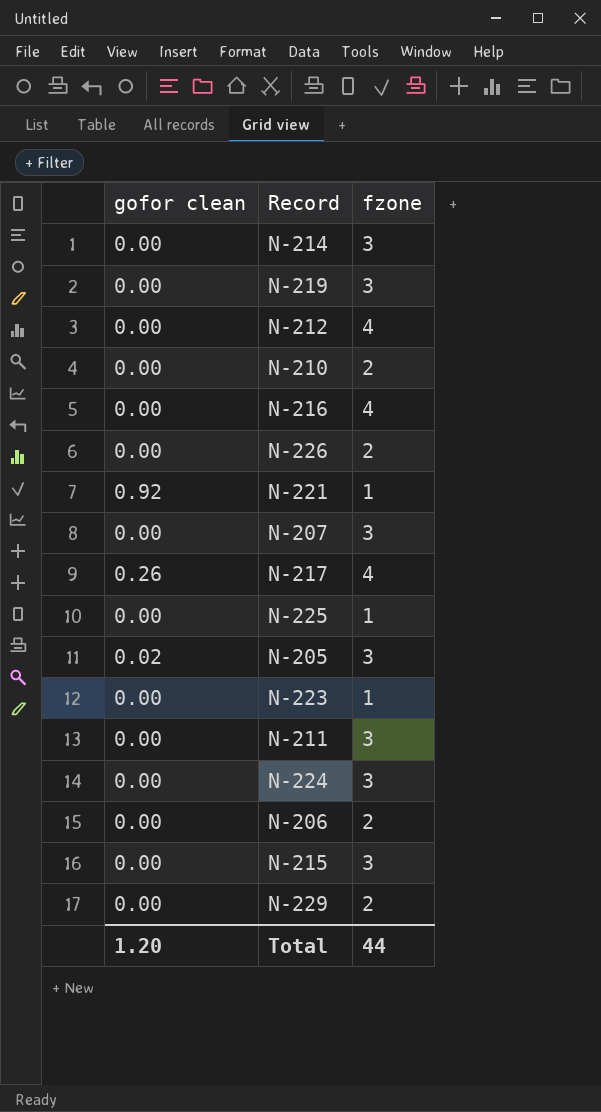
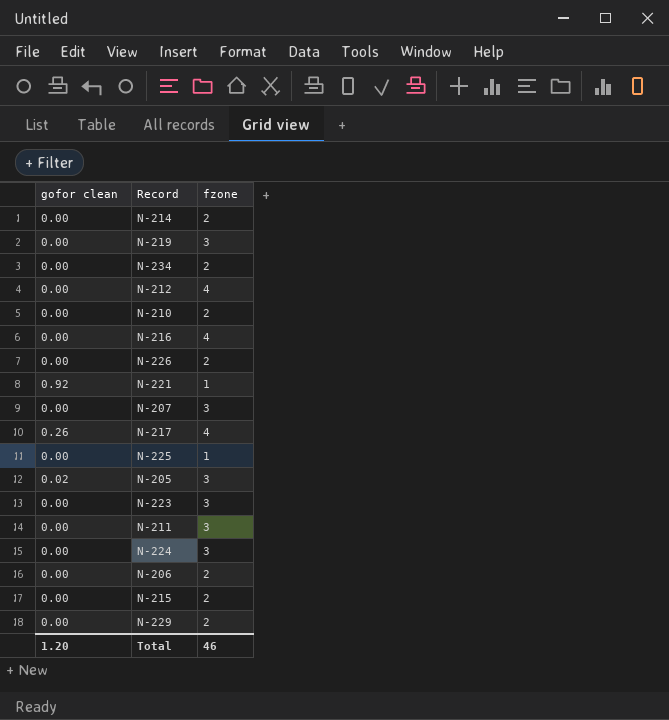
N-214 | fzone: 3 -> 2
row N-234: none -> 0.00 | 2
N-223 | fzone: 1 -> 3
N-215 | fzone: 3 -> 2
Total | fzone: 44 -> 46

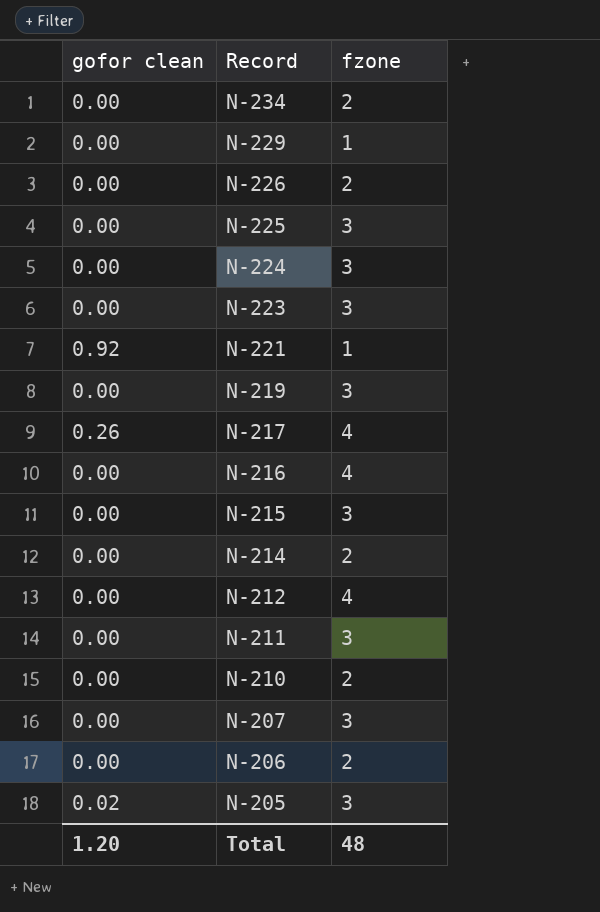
row order: none -> Record descending
N-229 | fzone: 2 -> 1
N-225 | fzone: 1 -> 3
N-215 | fzone: 2 -> 3
Total | fzone: 46 -> 48

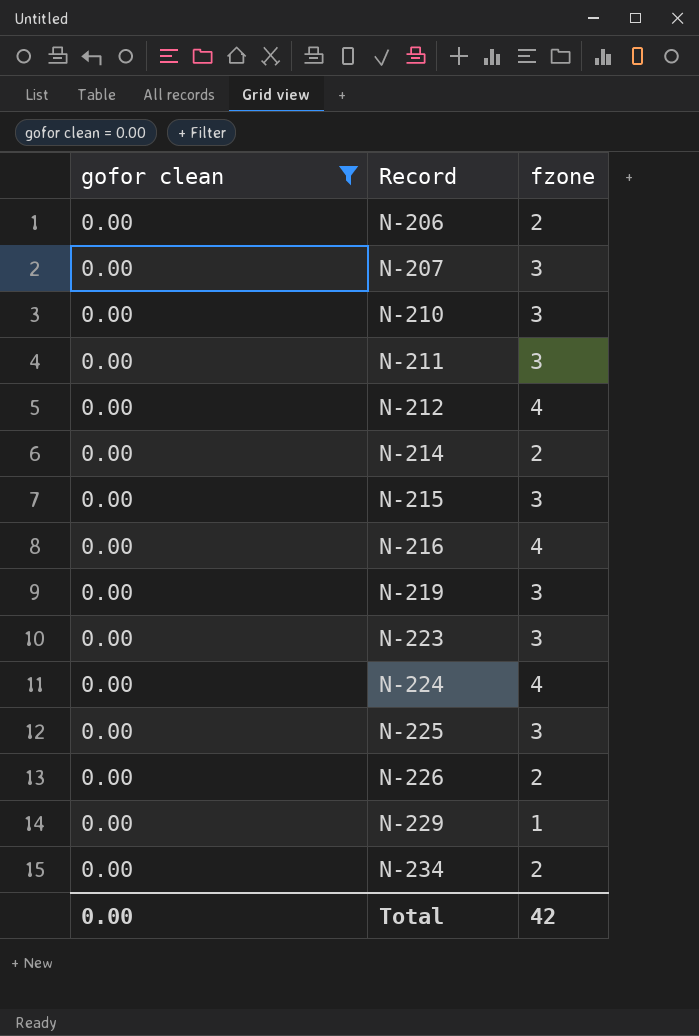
filter: none -> gofor clean = 0.00
row order: Record descending -> Record ascending
N-210 | fzone: 2 -> 3
N-224 | fzone: 3 -> 4
Total | gofor clean: 1.20 -> 0.00
Total | fzone: 48 -> 42

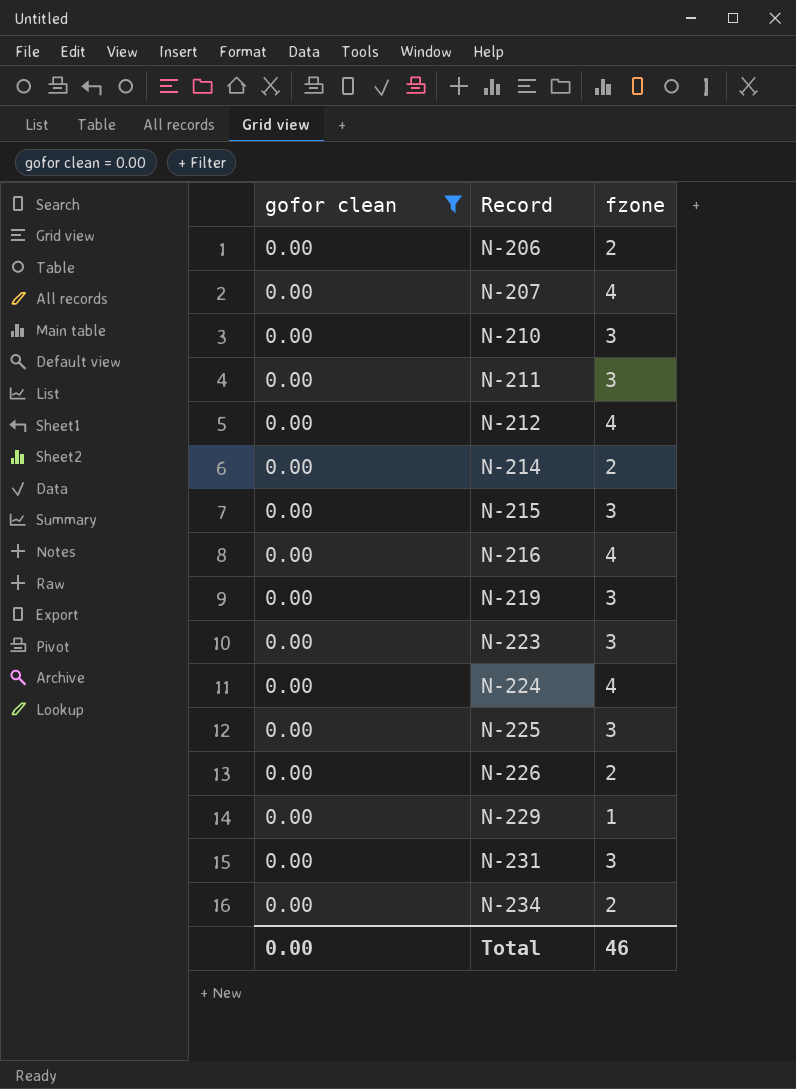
N-207 | fzone: 3 -> 4
row N-231: none -> 0.00 | 3
Total | fzone: 42 -> 46

